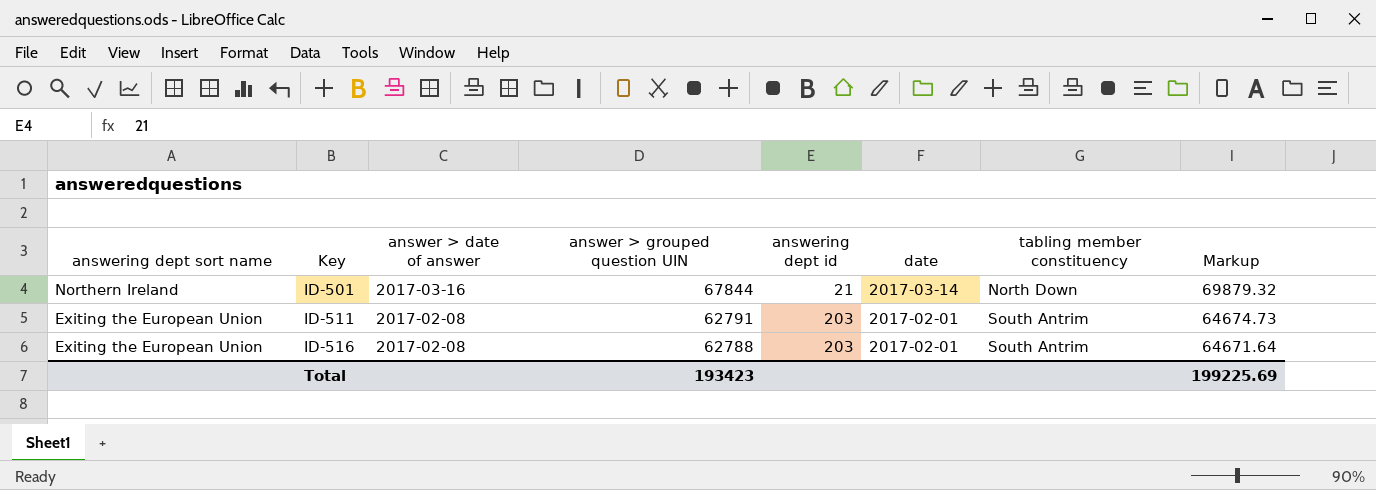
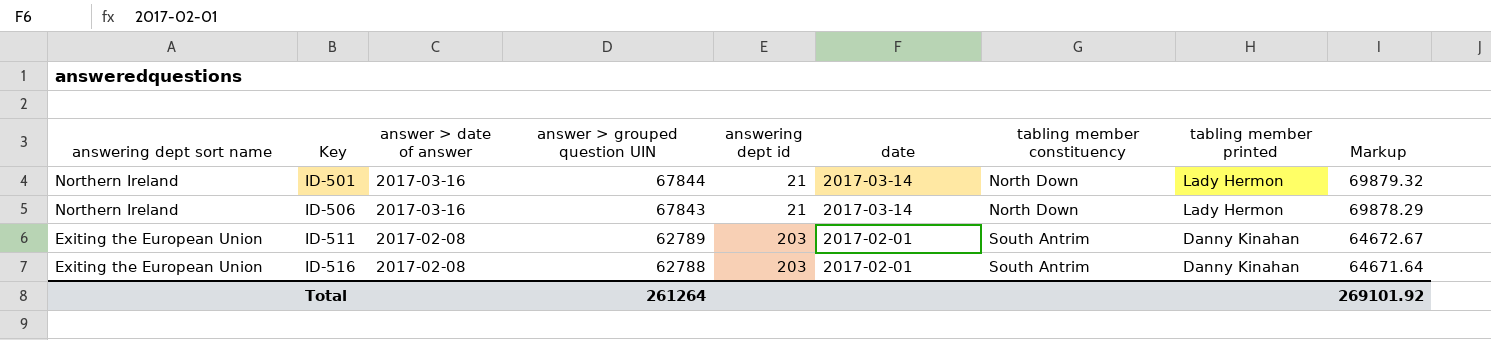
column tabling member printed | position: none -> 8
row ID-506: none -> Northern Ireland | 2017-03-16 | 67843 | 21 | 2017-03-14 | North Down | Lady Hermon | 69878.29
ID-511 | answer > grouped question UIN: 62791 -> 62789
ID-511 | Markup: 64674.73 -> 64672.67
Total | answer > grouped question UIN: 193423 -> 261264
Total | Markup: 199225.69 -> 269101.92

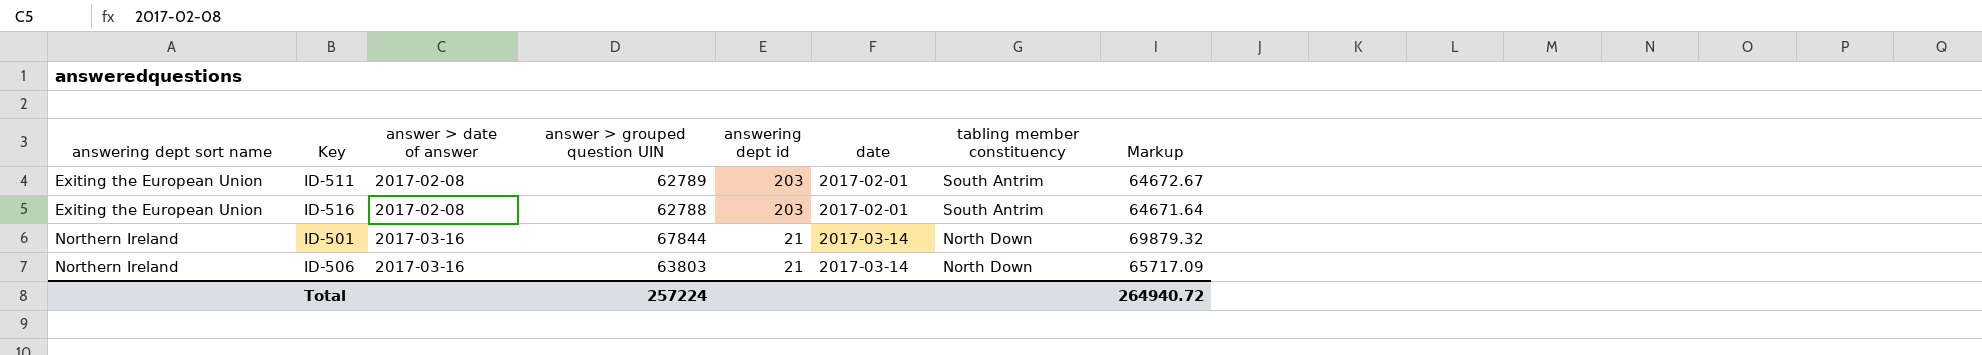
row order: answering dept sort name descending -> answering dept sort name ascending
column tabling member printed | position: 8 -> none
ID-506 | answer > grouped question UIN: 67843 -> 63803
ID-506 | Markup: 69878.29 -> 65717.09
Total | answer > grouped question UIN: 261264 -> 257224
Total | Markup: 269101.92 -> 264940.72

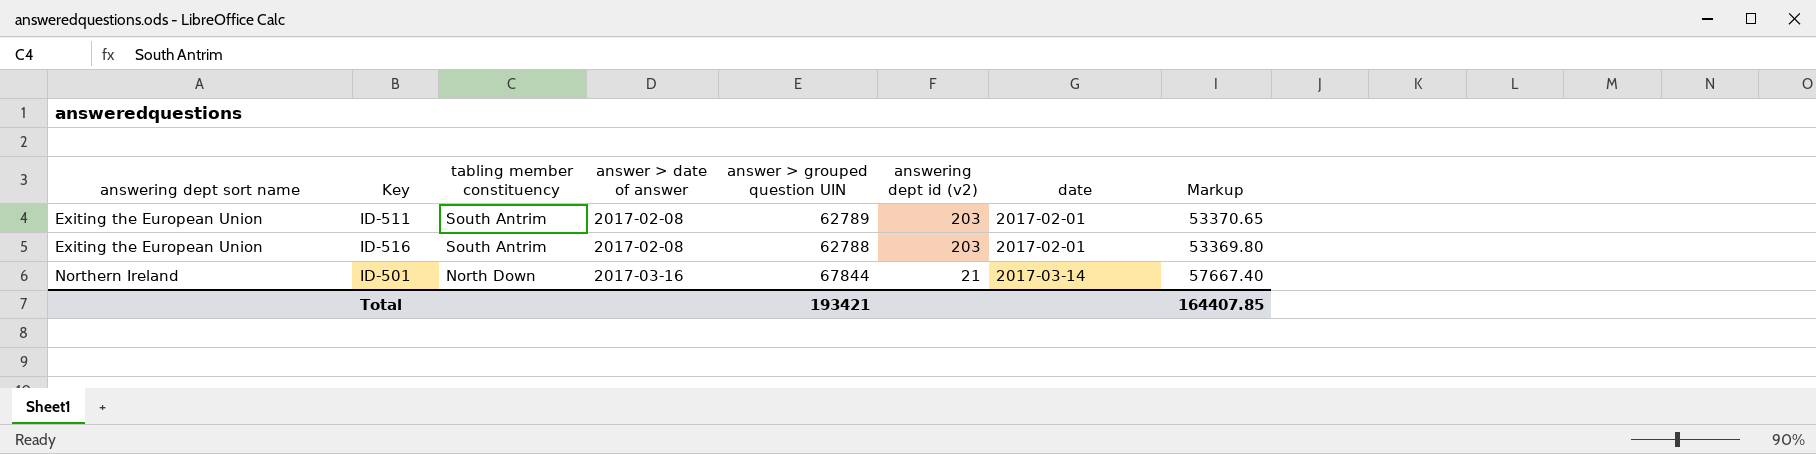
column tabling member constituency | position: 7 -> 3
column name: answering dept id -> answering dept id (v2)
column Markup | formula: [answer > grouped question UIN] * 1.03 -> [answer > grouped question UIN] * 0.85
row ID-506: Northern Ireland | 2017-03-16 | 63803 | 21 | 2017-03-14 | North Down | 65717.09 -> none
Total | answer > grouped question UIN: 257224 -> 193421
Total | Markup: 264940.72 -> 164407.85

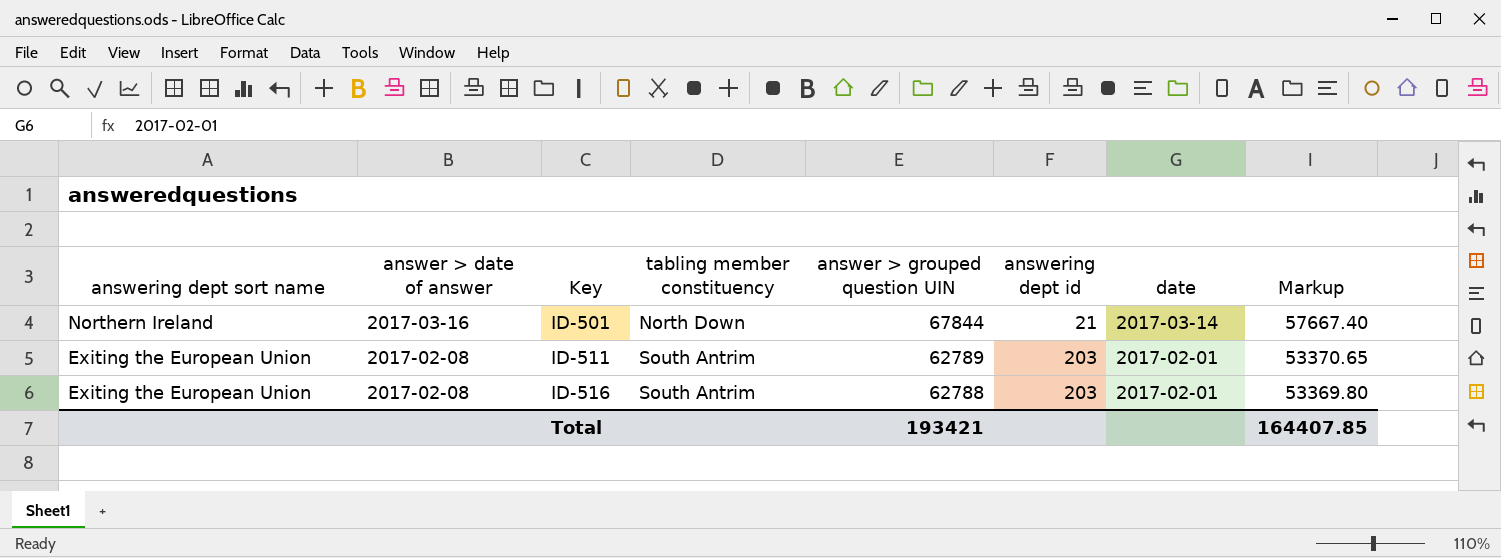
row order: answering dept sort name ascending -> answering dept sort name descending
column answer > date of answer | position: 4 -> 2
column name: answering dept id (v2) -> answering dept id

